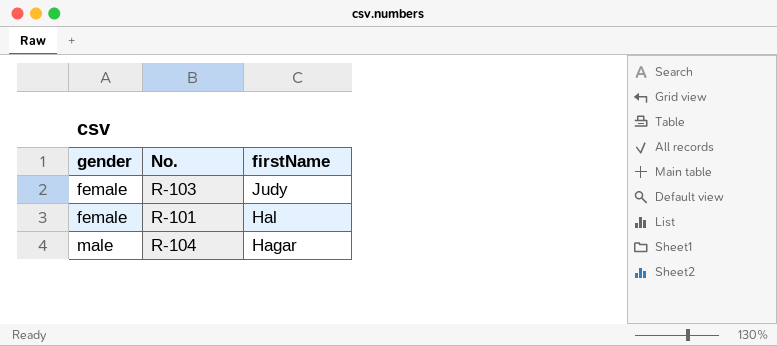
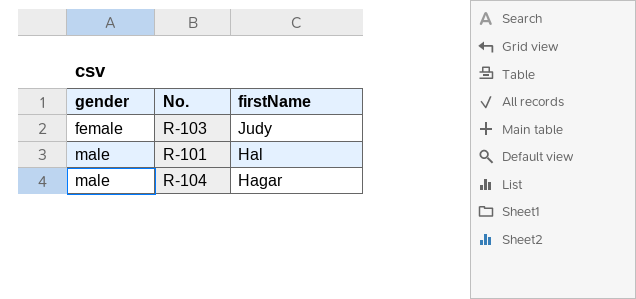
R-101 | gender: female -> male

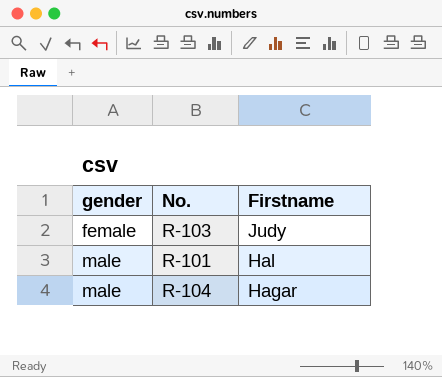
column name: firstName -> Firstname

